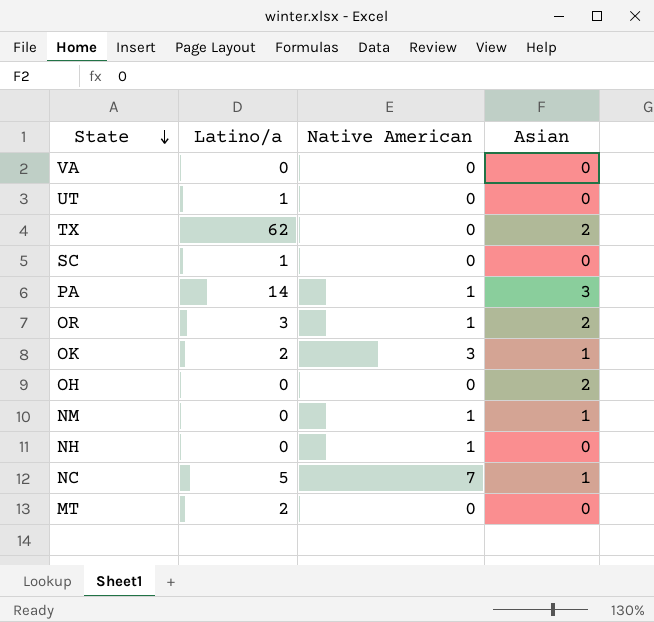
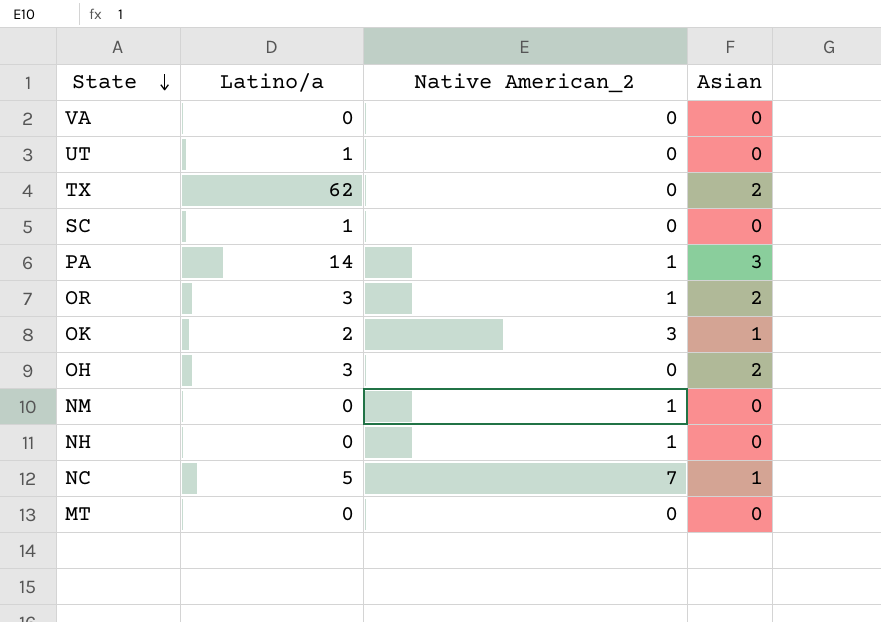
column name: Native American -> Native American_2
OH | Latino/a: 0 -> 3
NM | Asian: 1 -> 0
MT | Latino/a: 2 -> 0

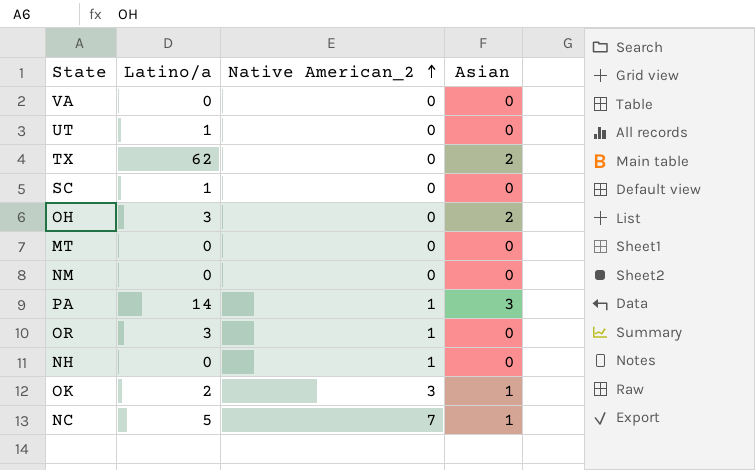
row order: State descending -> Native American_2 ascending
NM | Native American_2: 1 -> 0
OR | Asian: 2 -> 0

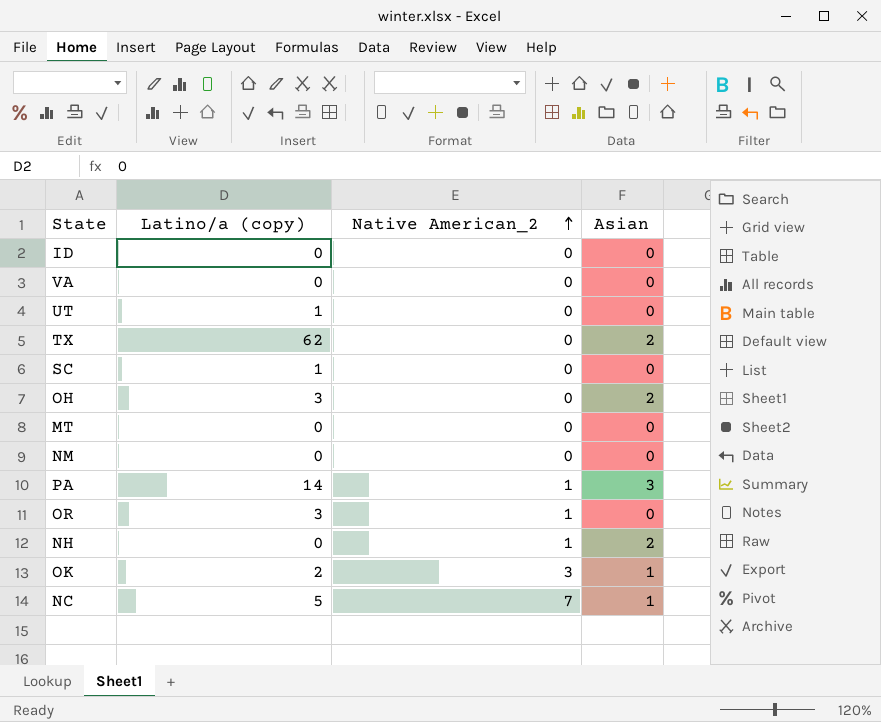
column name: Latino/a -> Latino/a (copy)
row ID: none -> 0 | 0 | 0
NH | Asian: 0 -> 2

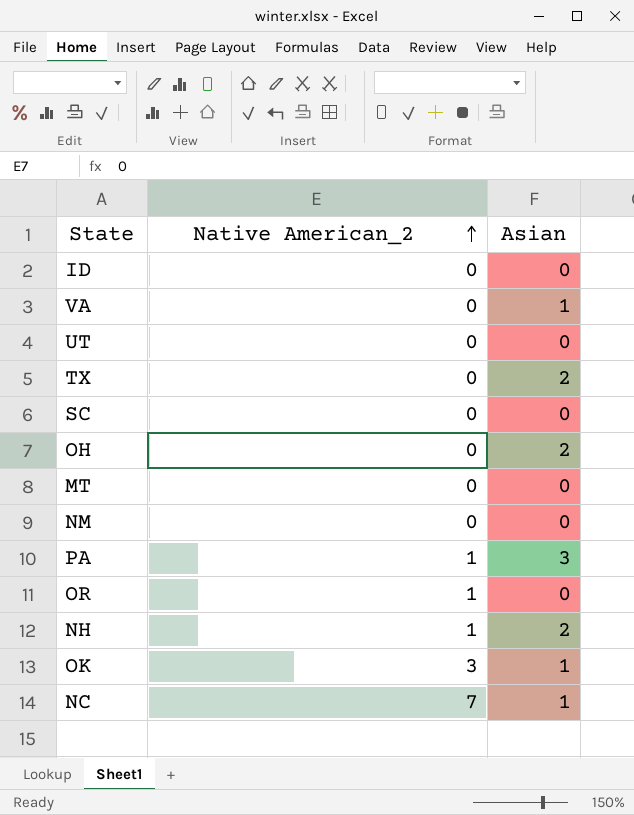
column Latino/a (copy) | position: 2 -> none
VA | Asian: 0 -> 1

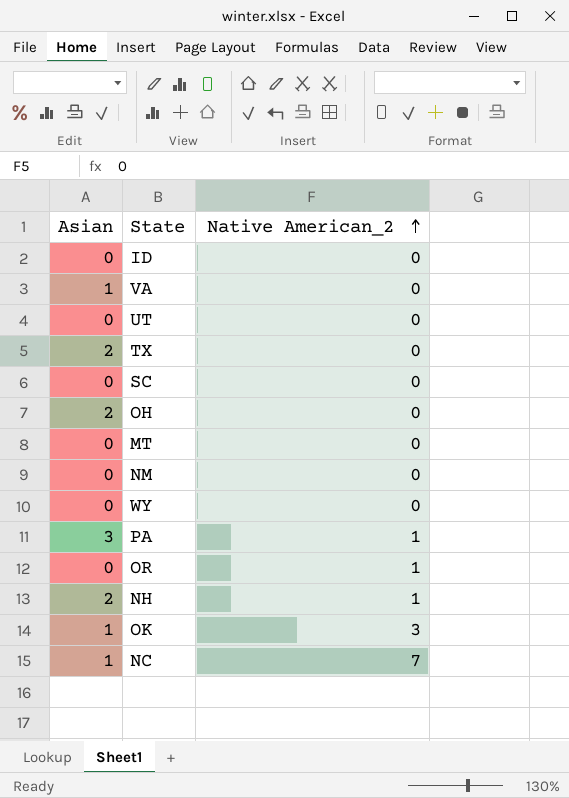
column Asian | position: 3 -> 1
row WY: none -> 0 | 0

